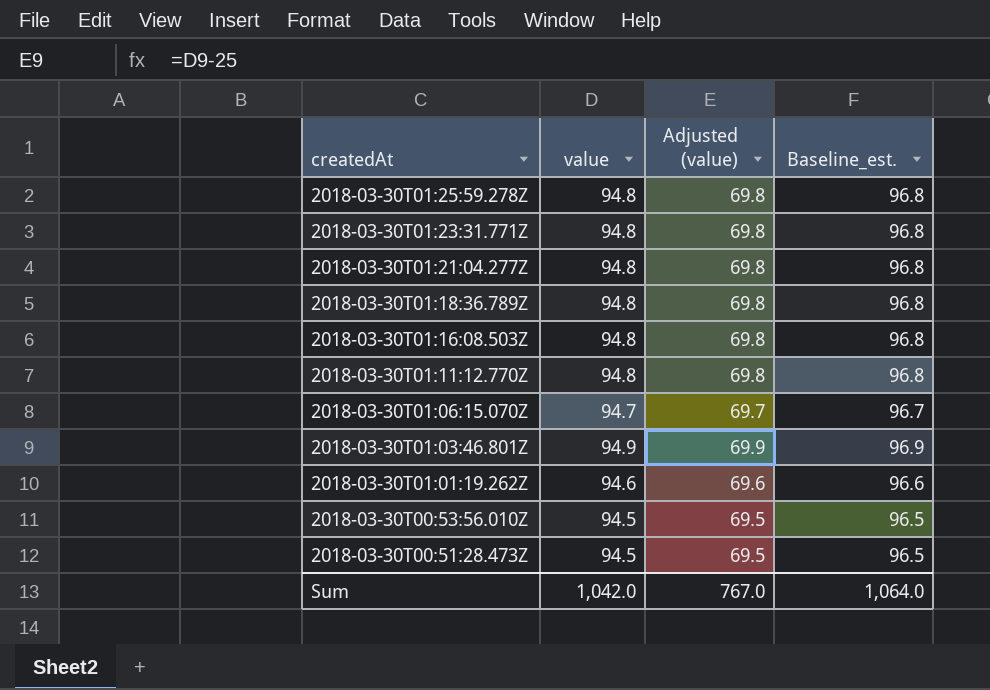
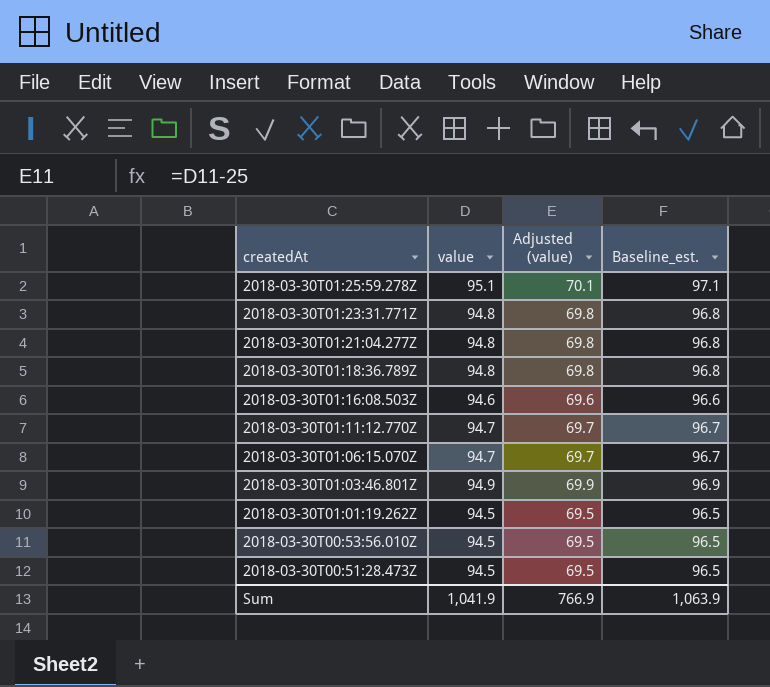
2018-03-30T01:25:59.278Z | value: 94.8 -> 95.1
2018-03-30T01:25:59.278Z | Adjusted (value): 69.8 -> 70.1
2018-03-30T01:25:59.278Z | Baseline_est.: 96.8 -> 97.1
2018-03-30T01:16:08.503Z | value: 94.8 -> 94.6
2018-03-30T01:16:08.503Z | Adjusted (value): 69.8 -> 69.6
2018-03-30T01:16:08.503Z | Baseline_est.: 96.8 -> 96.6
2018-03-30T01:11:12.770Z | value: 94.8 -> 94.7
2018-03-30T01:11:12.770Z | Adjusted (value): 69.8 -> 69.7
2018-03-30T01:11:12.770Z | Baseline_est.: 96.8 -> 96.7
2018-03-30T01:01:19.262Z | value: 94.6 -> 94.5
2018-03-30T01:01:19.262Z | Adjusted (value): 69.6 -> 69.5
2018-03-30T01:01:19.262Z | Baseline_est.: 96.6 -> 96.5
Sum | value: 1,042.0 -> 1,041.9
Sum | Adjusted (value): 767.0 -> 766.9
Sum | Baseline_est.: 1,064.0 -> 1,063.9

